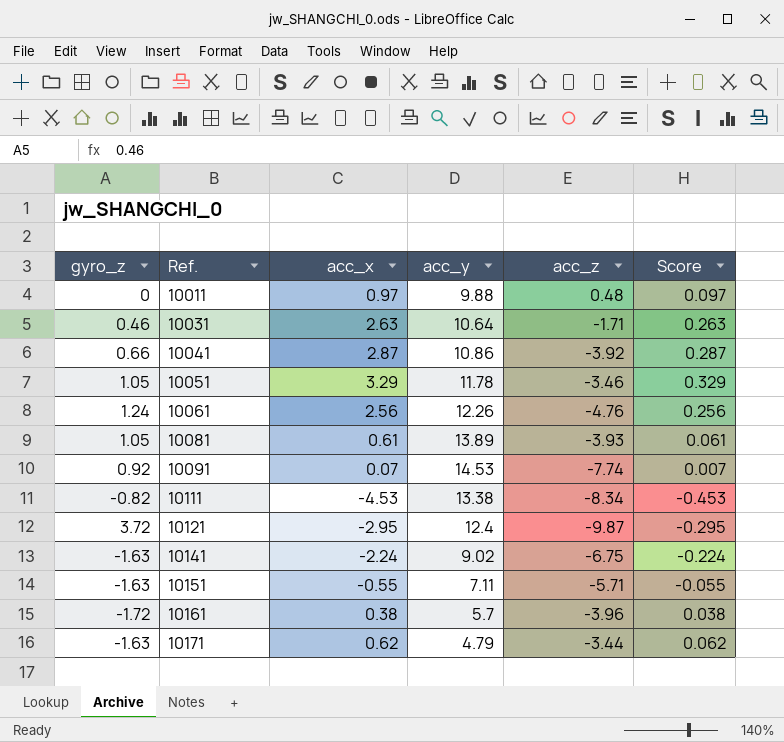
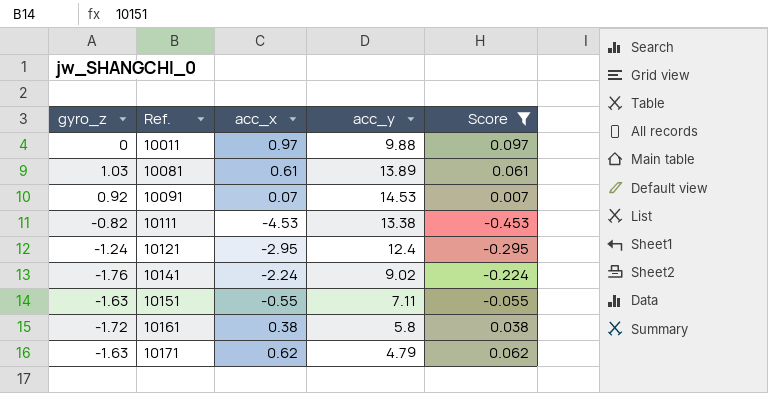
filter: none -> Score <= 0.097
column acc_z | position: 5 -> none
10081 | gyro_z: 1.05 -> 1.03
10121 | gyro_z: 3.72 -> -1.24
10141 | gyro_z: -1.63 -> -1.76
10161 | acc_y: 5.7 -> 5.8

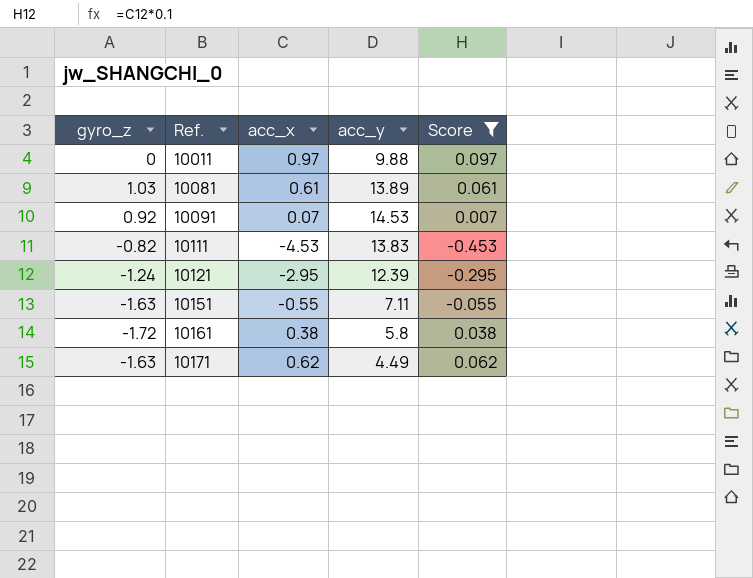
row 10141: -1.76 | -2.24 | 9.02 | -0.224 -> none
10111 | acc_y: 13.38 -> 13.83
10121 | acc_y: 12.4 -> 12.39
10171 | acc_y: 4.79 -> 4.49

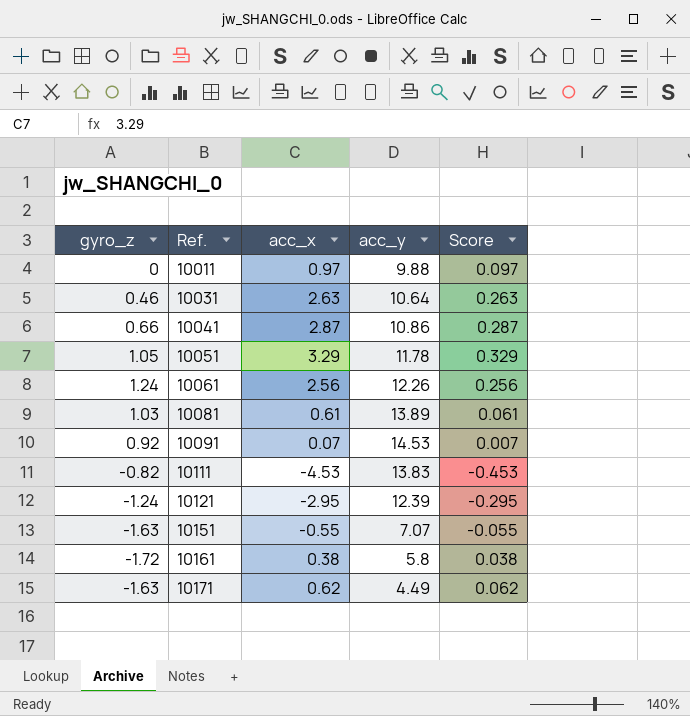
filter: Score <= 0.097 -> none
10151 | acc_y: 7.11 -> 7.07

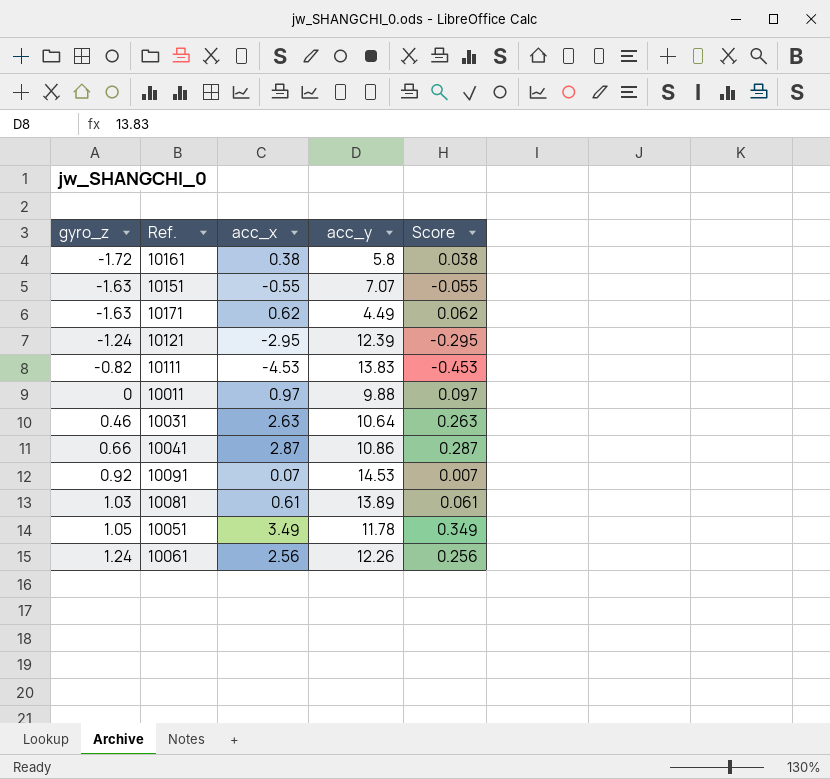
row order: Ref. ascending -> gyro_z ascending
10051 | acc_x: 3.29 -> 3.49
10051 | Score: 0.329 -> 0.349

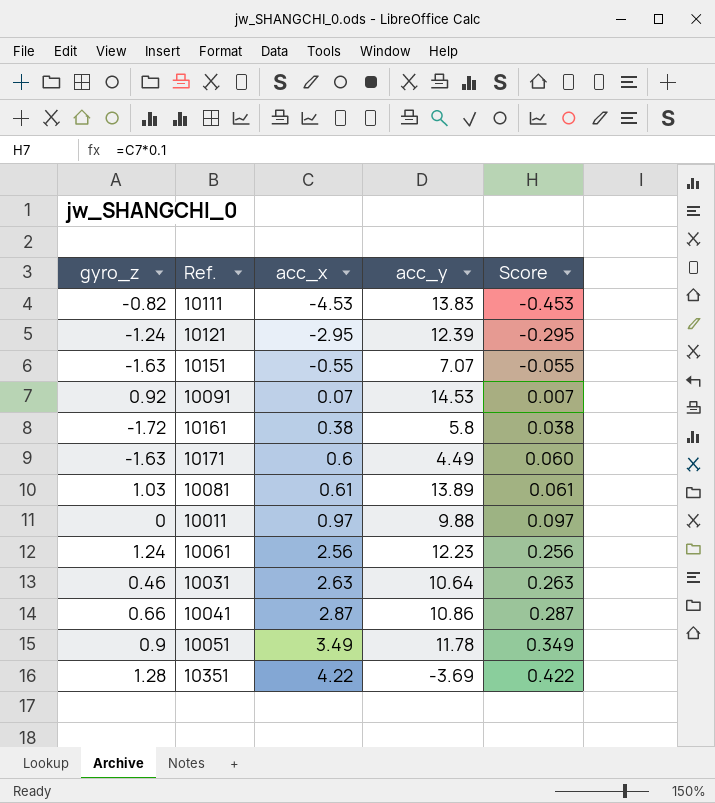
row order: gyro_z ascending -> acc_x ascending
10171 | acc_x: 0.62 -> 0.6
10171 | Score: 0.062 -> 0.060
10061 | acc_y: 12.26 -> 12.23
10051 | gyro_z: 1.05 -> 0.9
row 10351: none -> 1.28 | 4.22 | -3.69 | 0.422

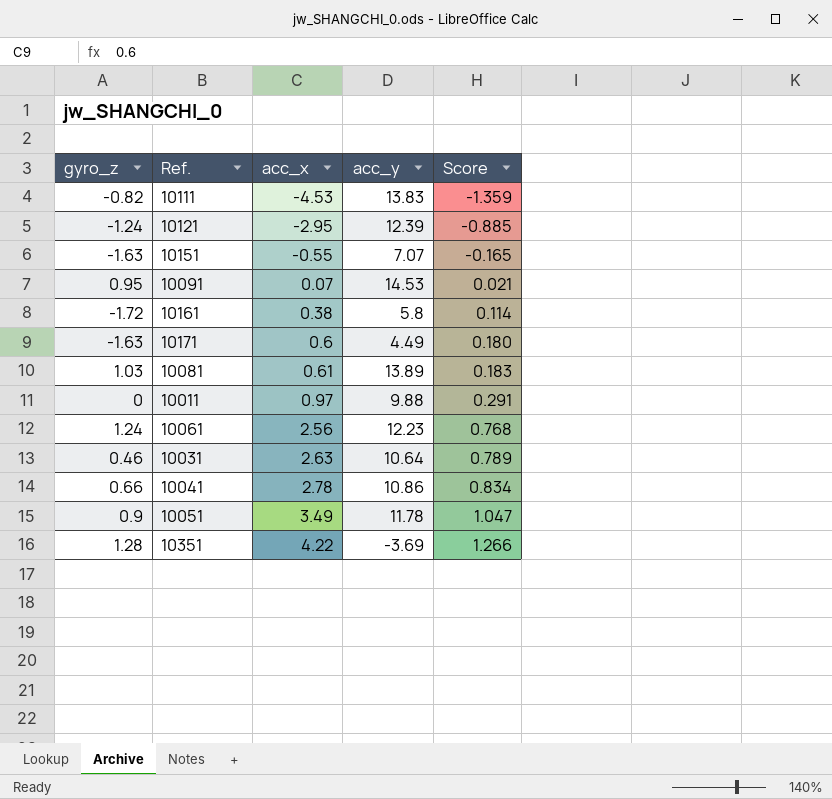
column Score | formula: [acc_x] * 0.1 -> [acc_x] * 0.3
10091 | gyro_z: 0.92 -> 0.95
10041 | acc_x: 2.87 -> 2.78

